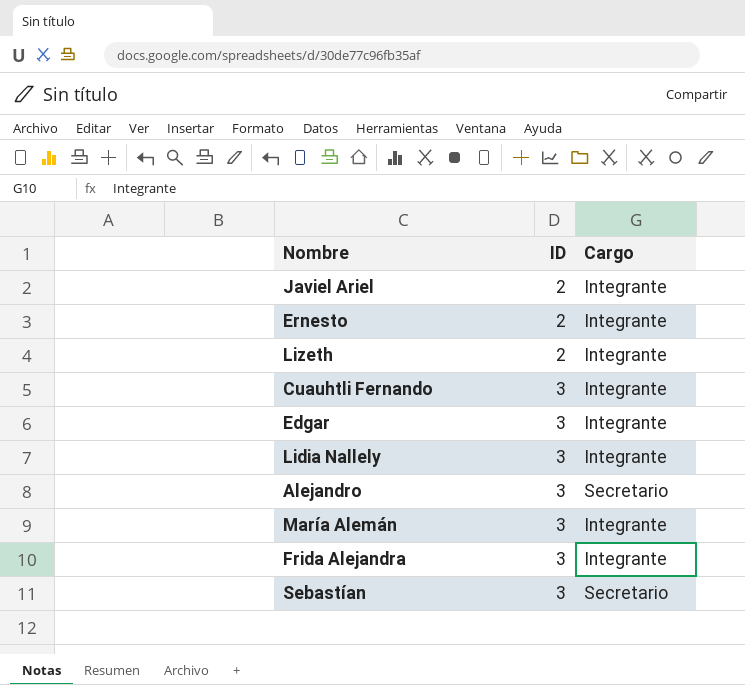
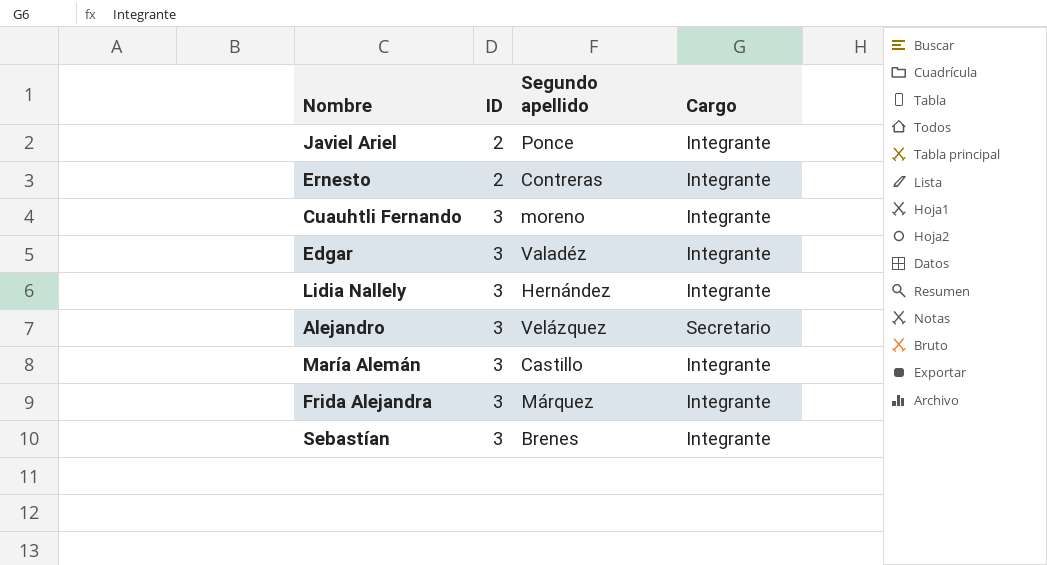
column Segundo apellido | position: none -> 3
row Lizeth: 2 | Integrante -> none
Sebastían | Cargo: Secretario -> Integrante

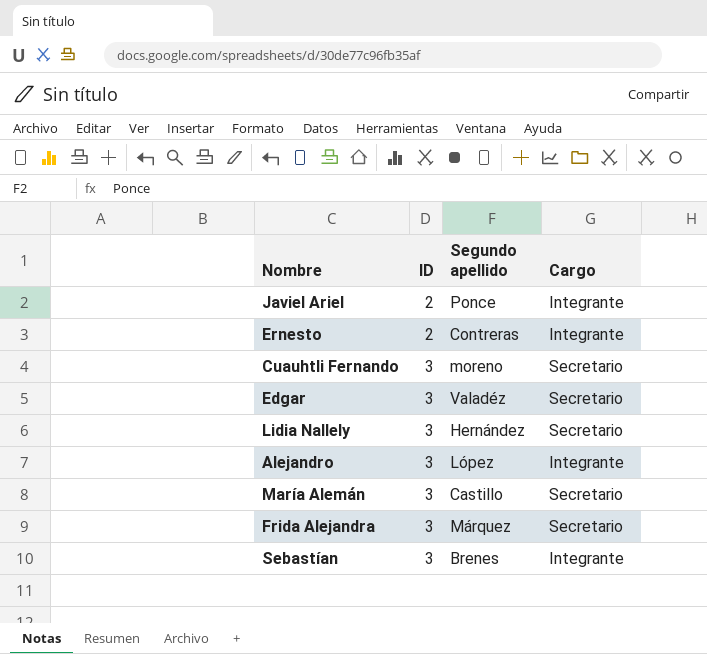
Cuauhtli Fernando | Cargo: Integrante -> Secretario
Edgar | Cargo: Integrante -> Secretario
Lidia Nallely | Cargo: Integrante -> Secretario
Alejandro | Segundo apellido: Velázquez -> López
Alejandro | Cargo: Secretario -> Integrante
María Alemán | Cargo: Integrante -> Secretario
Frida Alejandra | Cargo: Integrante -> Secretario

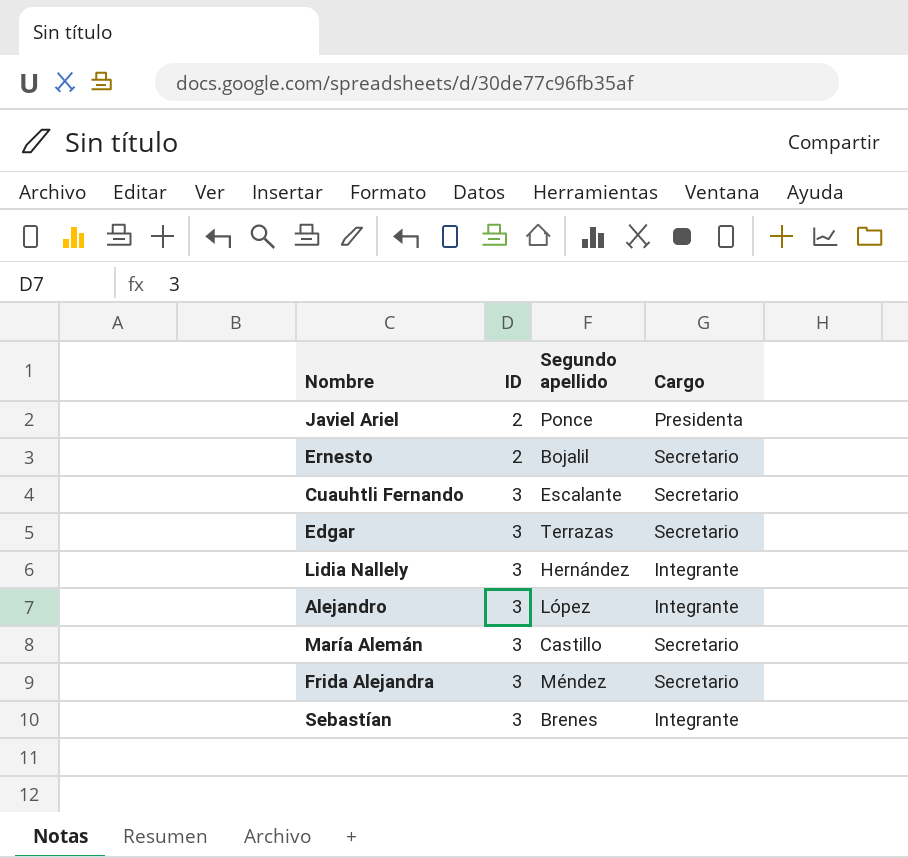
Javiel Ariel | Cargo: Integrante -> Presidenta
Ernesto | Segundo apellido: Contreras -> Bojalil
Ernesto | Cargo: Integrante -> Secretario
Cuauhtli Fernando | Segundo apellido: moreno -> Escalante
Edgar | Segundo apellido: Valadéz -> Terrazas
Lidia Nallely | Cargo: Secretario -> Integrante
Frida Alejandra | Segundo apellido: Márquez -> Méndez

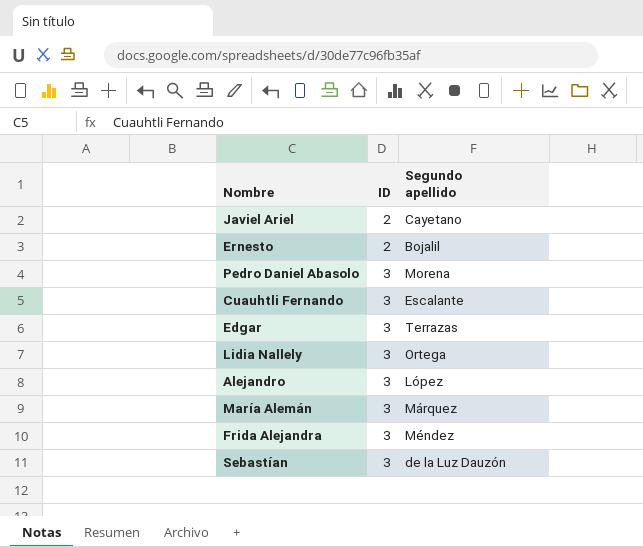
column Cargo | position: 4 -> none
Javiel Ariel | Segundo apellido: Ponce -> Cayetano
row Pedro Daniel Abasolo: none -> 3 | Morena
Lidia Nallely | Segundo apellido: Hernández -> Ortega
María Alemán | Segundo apellido: Castillo -> Márquez
Sebastían | Segundo apellido: Brenes -> de la Luz Dauzón

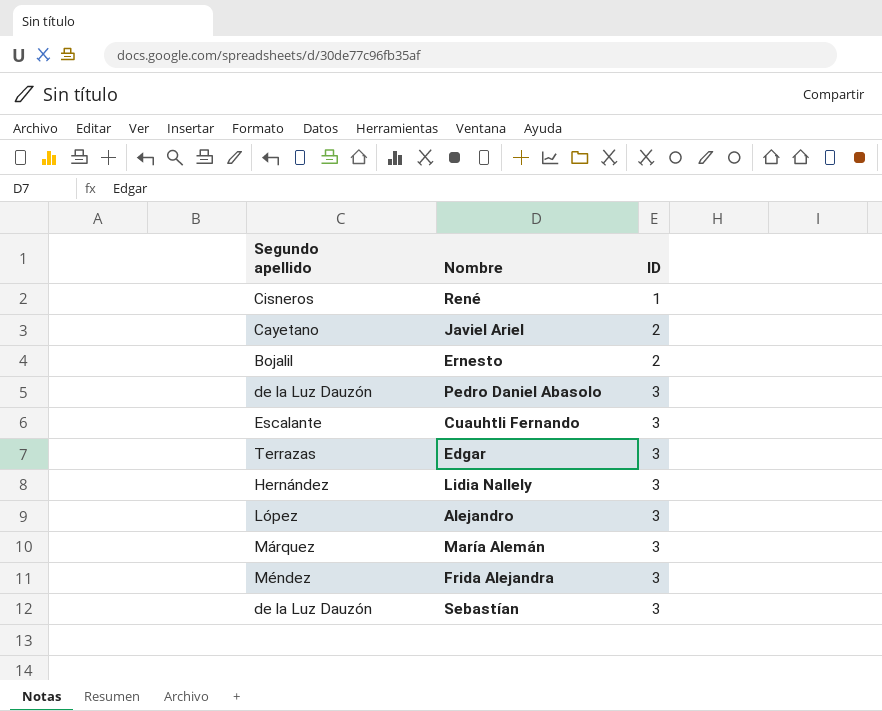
column Segundo apellido | position: 3 -> 1
row René: none -> Cisneros | 1
Pedro Daniel Abasolo | Segundo apellido: Morena -> de la Luz Dauzón
Lidia Nallely | Segundo apellido: Ortega -> Hernández

